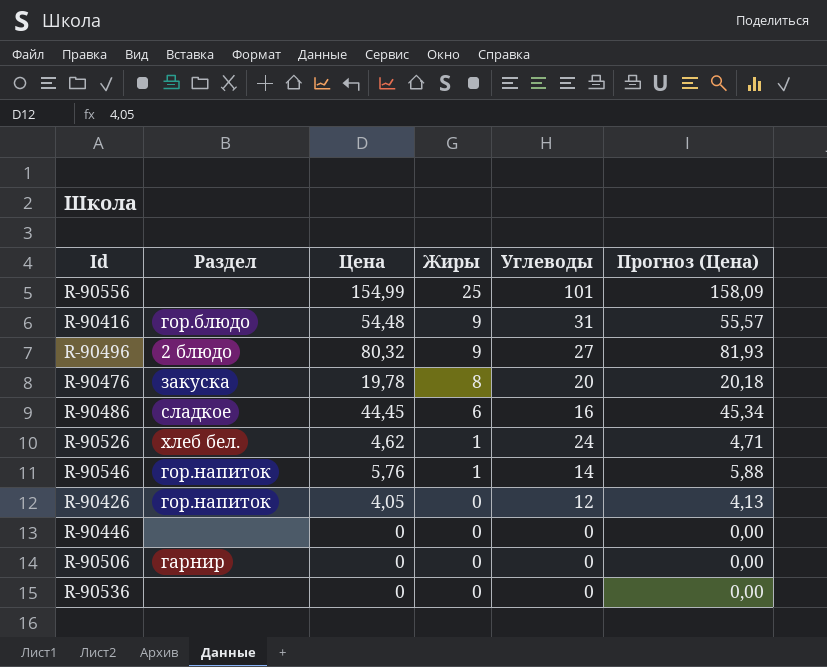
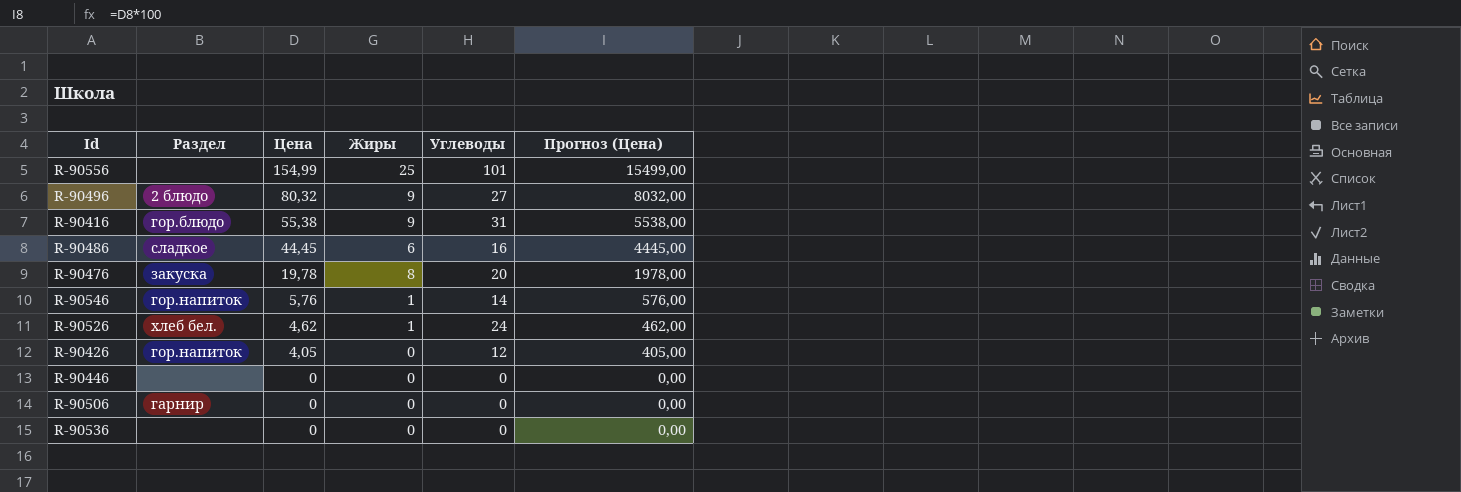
row order: Жиры descending -> Цена descending
column Прогноз (Цена) | formula: [Цена] * 1,02 -> [Цена] * 100
R-90416 | Цена: 54,48 -> 55,38

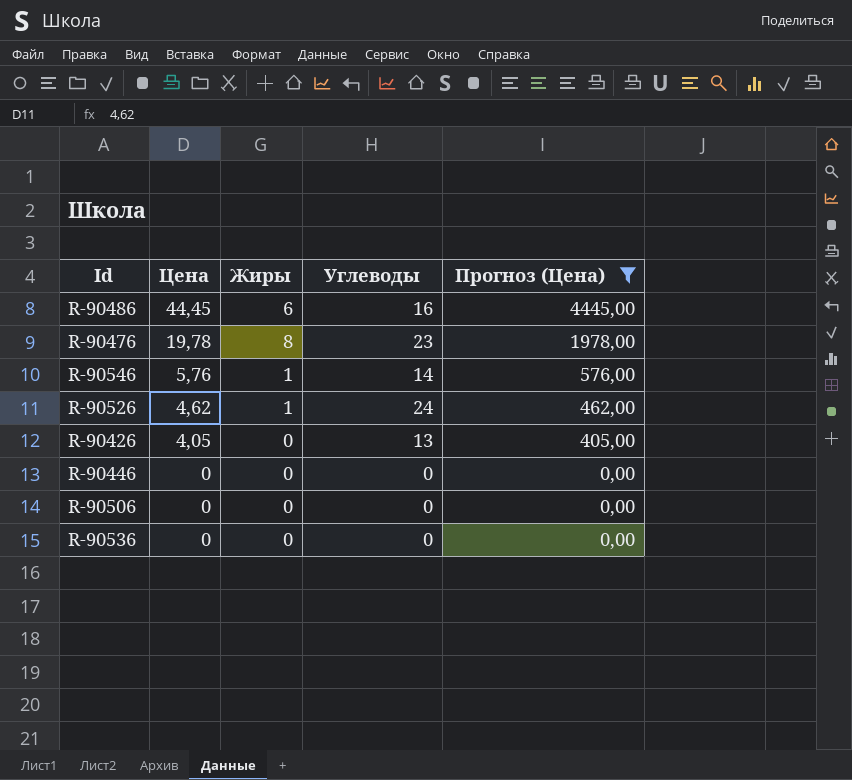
filter: none -> Прогноз (Цена) <= 4445,00
column Раздел | position: 2 -> none
R-90476 | Углеводы: 20 -> 23
R-90426 | Углеводы: 12 -> 13

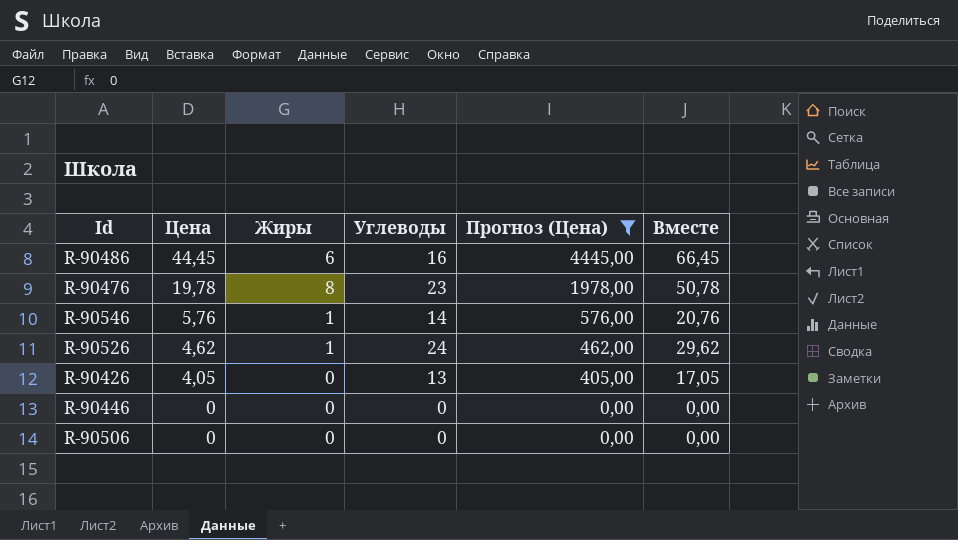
column Вместе | formula: none -> [Цена] + [Жиры] + [Углеводы]
row R-90536: 0 | 0 | 0 | 0,00 -> none

